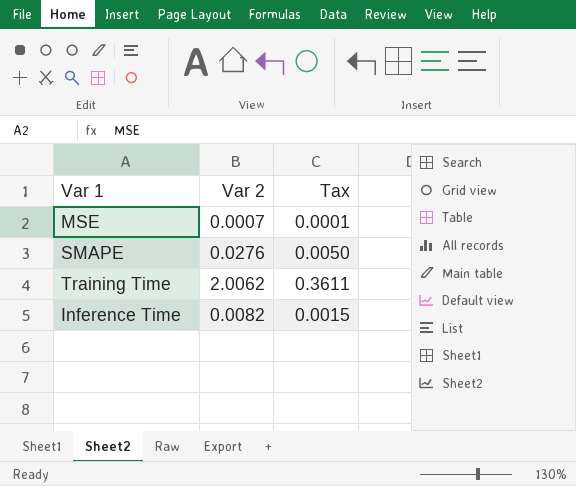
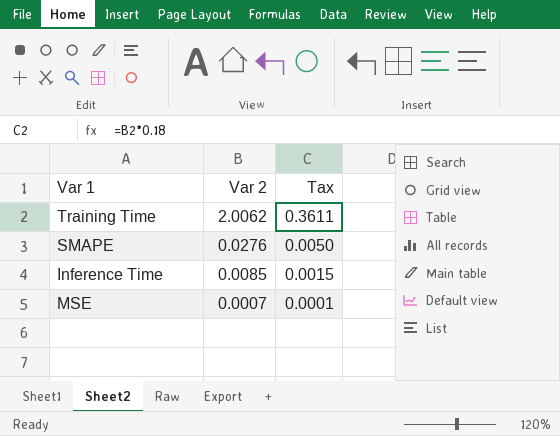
row order: none -> Var 2 descending
Inference Time | Var 2: 0.0082 -> 0.0085

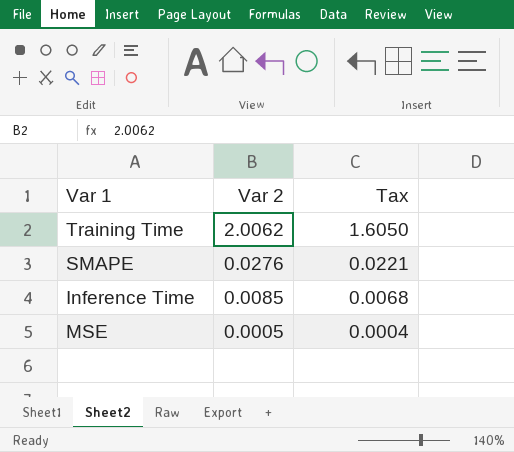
column Tax | formula: [Var 2] * 0.18 -> [Var 2] * 0.8
MSE | Var 2: 0.0007 -> 0.0005

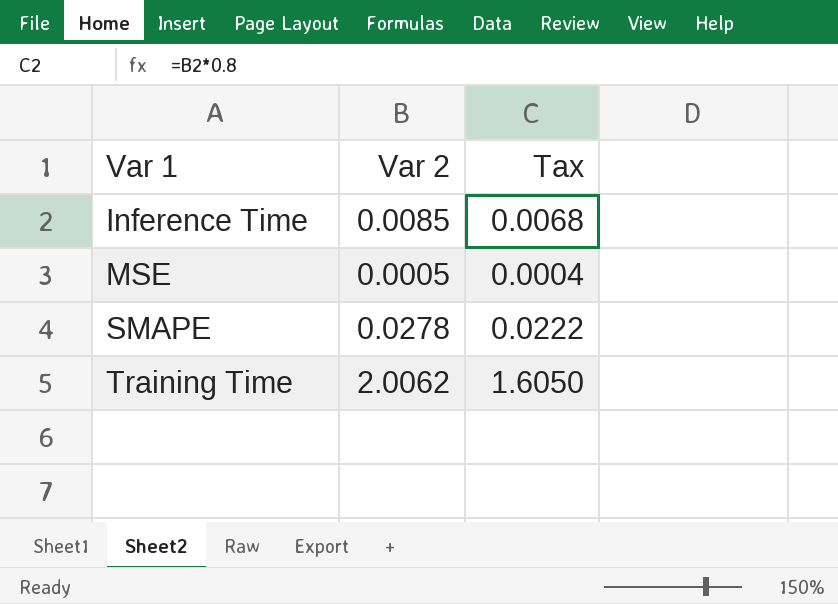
row order: Var 2 descending -> Var 1 ascending
SMAPE | Var 2: 0.0276 -> 0.0278
SMAPE | Tax: 0.0221 -> 0.0222

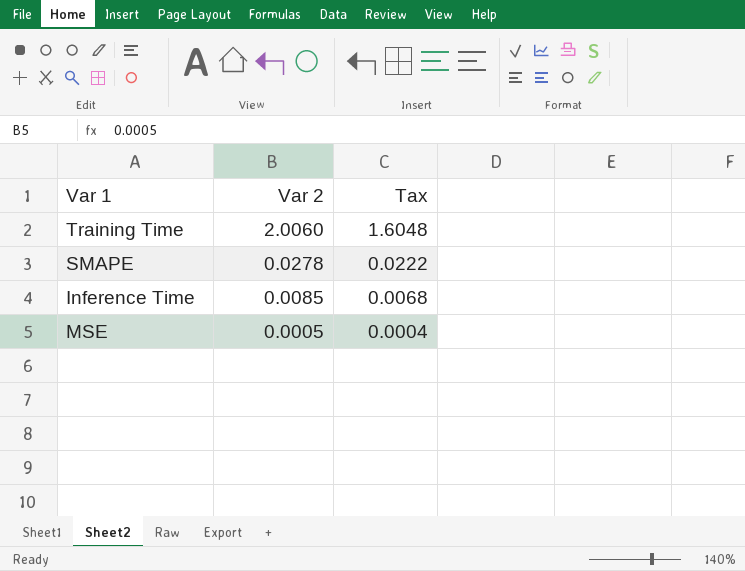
row order: Var 1 ascending -> Var 2 descending
Training Time | Var 2: 2.0062 -> 2.0060
Training Time | Tax: 1.6050 -> 1.6048

